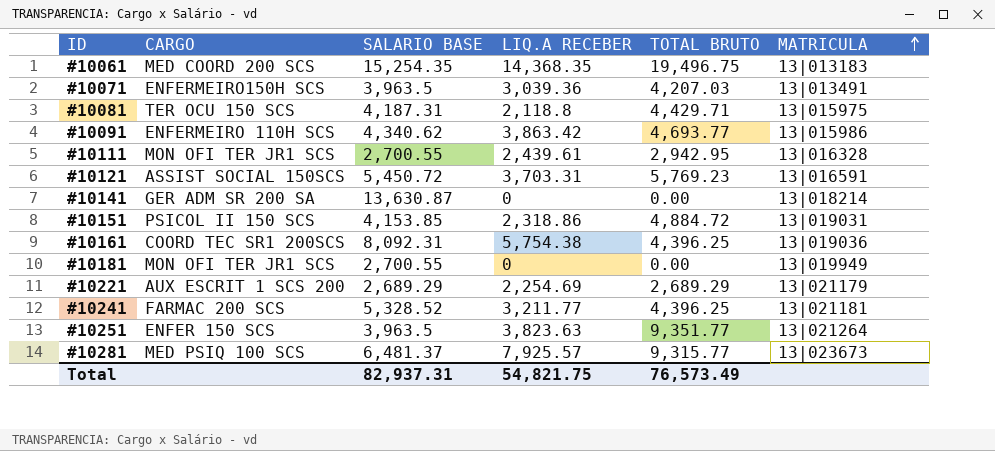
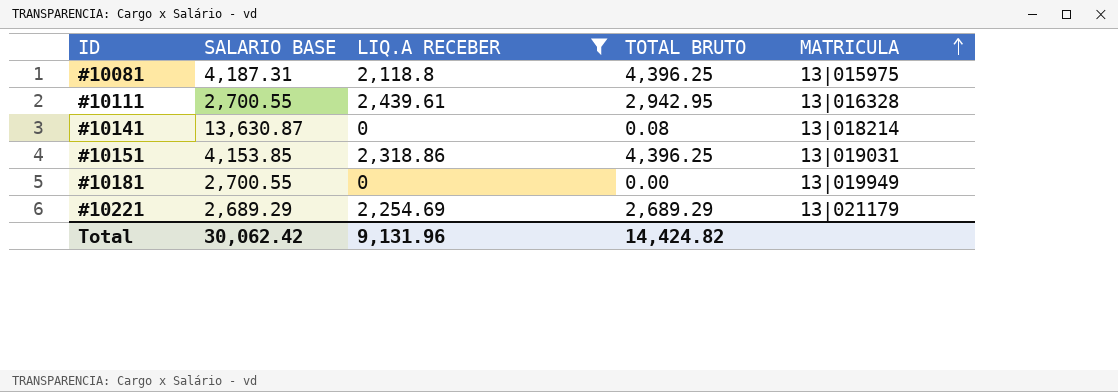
filter: none -> LIQ.A RECEBER <= 2,439.61
column CARGO | position: 2 -> none
#10081 | TOTAL BRUTO: 4,429.71 -> 4,396.25
#10141 | TOTAL BRUTO: 0.00 -> 0.08
#10151 | TOTAL BRUTO: 4,884.72 -> 4,396.25
Total | SALARIO BASE: 82,937.31 -> 30,062.42
Total | LIQ.A RECEBER: 54,821.75 -> 9,131.96
Total | TOTAL BRUTO: 76,573.49 -> 14,424.82

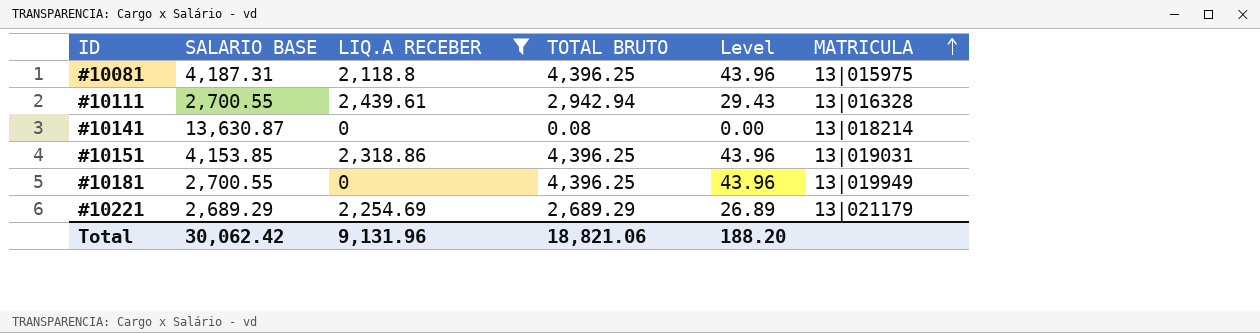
column Level | formula: none -> [TOTAL BRUTO] * 0.01
#10111 | TOTAL BRUTO: 2,942.95 -> 2,942.94
#10181 | TOTAL BRUTO: 0.00 -> 4,396.25
Total | TOTAL BRUTO: 14,424.82 -> 18,821.06

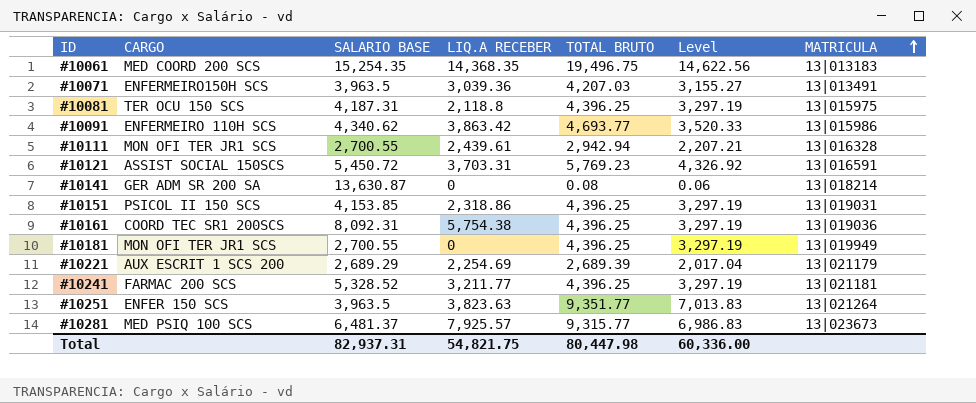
filter: LIQ.A RECEBER <= 2,439.61 -> none
column CARGO | position: none -> 2
column Level | formula: [TOTAL BRUTO] * 0.01 -> [TOTAL BRUTO] * 0.75
#10221 | TOTAL BRUTO: 2,689.29 -> 2,689.39
Total | SALARIO BASE: 30,062.42 -> 82,937.31
Total | LIQ.A RECEBER: 9,131.96 -> 54,821.75
Total | TOTAL BRUTO: 18,821.06 -> 80,447.98
Total | Level: 188.20 -> 60,336.00

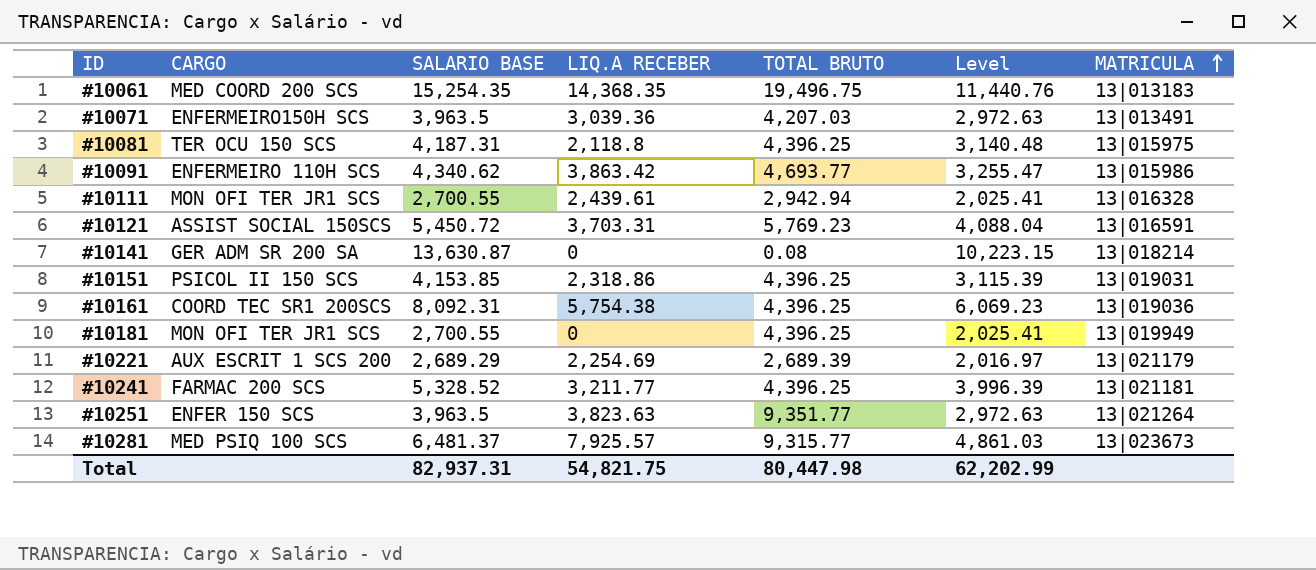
column Level | formula: [TOTAL BRUTO] * 0.75 -> [SALARIO BASE] * 0.75
Total | Level: 60,336.00 -> 62,202.99

